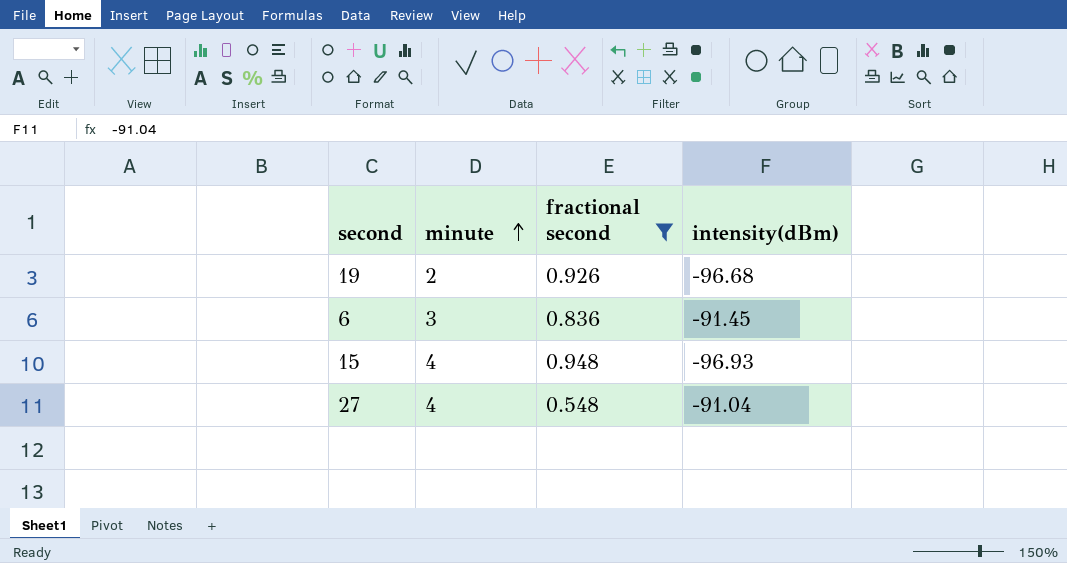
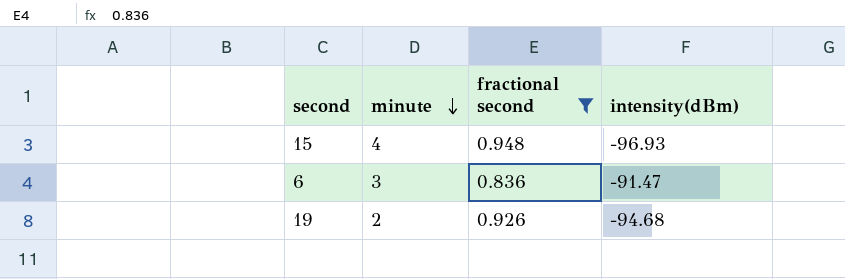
row order: minute ascending -> minute descending
row 27: 4 | 0.548 | -91.04 -> none
6 | intensity(dBm): -91.45 -> -91.47
19 | intensity(dBm): -96.68 -> -94.68

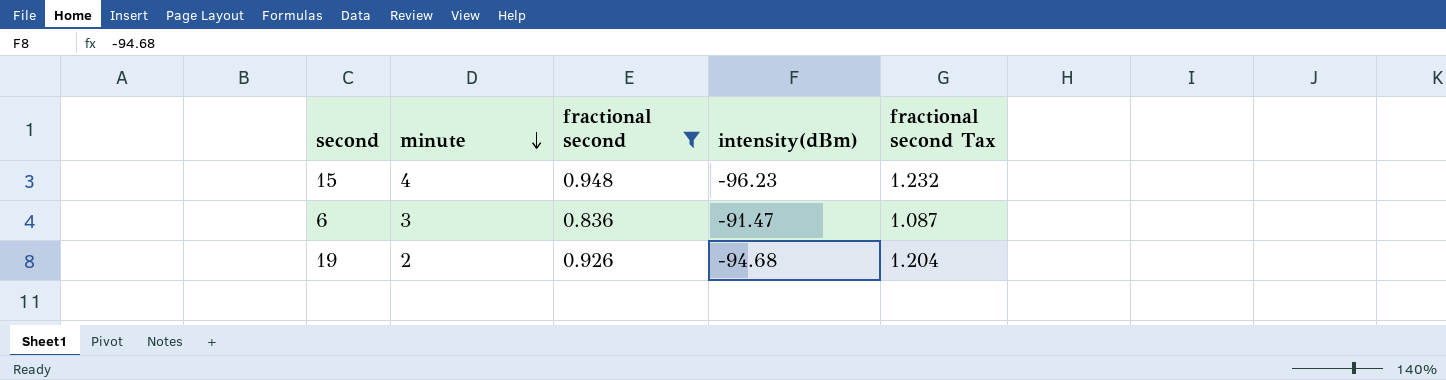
column fractional second Tax | formula: none -> [fractional second] * 1.3
15 | intensity(dBm): -96.93 -> -96.23

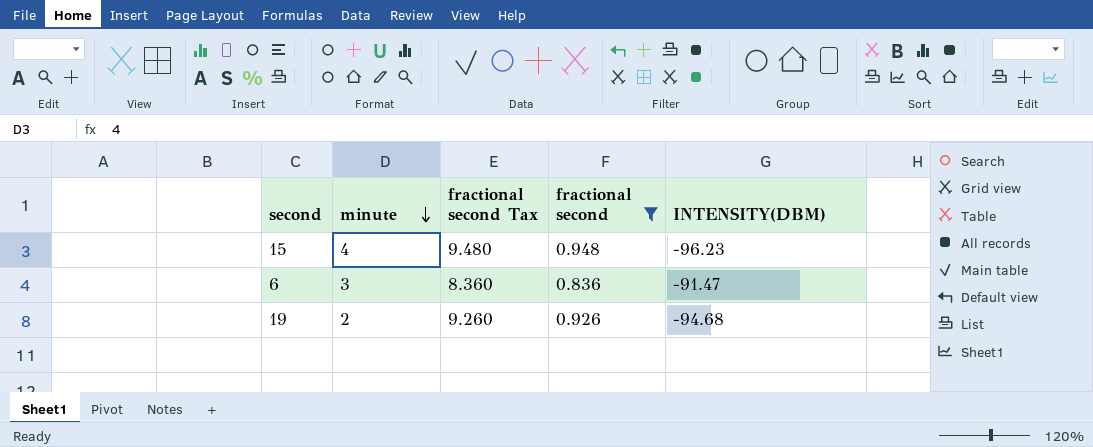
column fractional second Tax | formula: [fractional second] * 1.3 -> [fractional second] * 10
column fractional second Tax | position: 5 -> 3
column name: intensity(dBm) -> INTENSITY(DBM)

